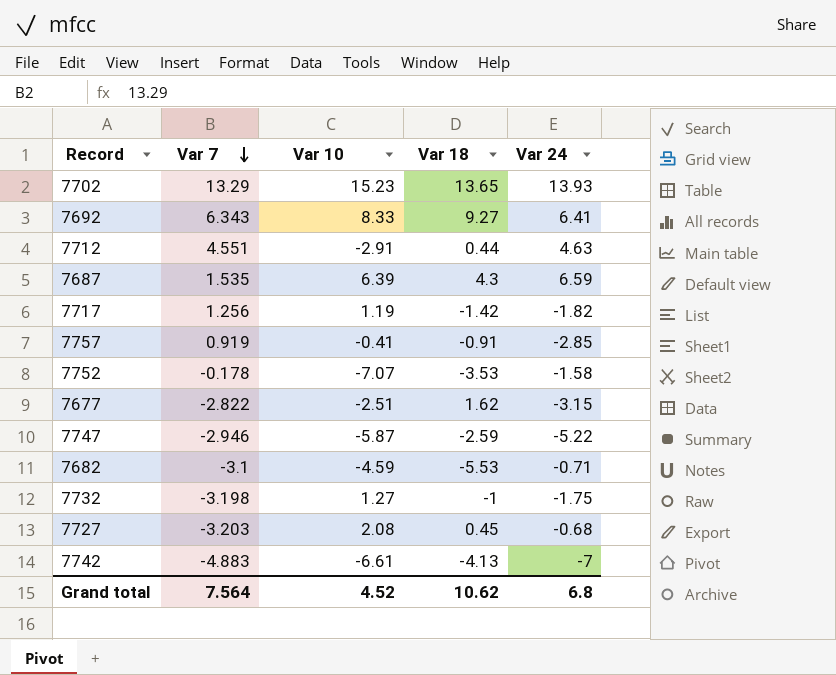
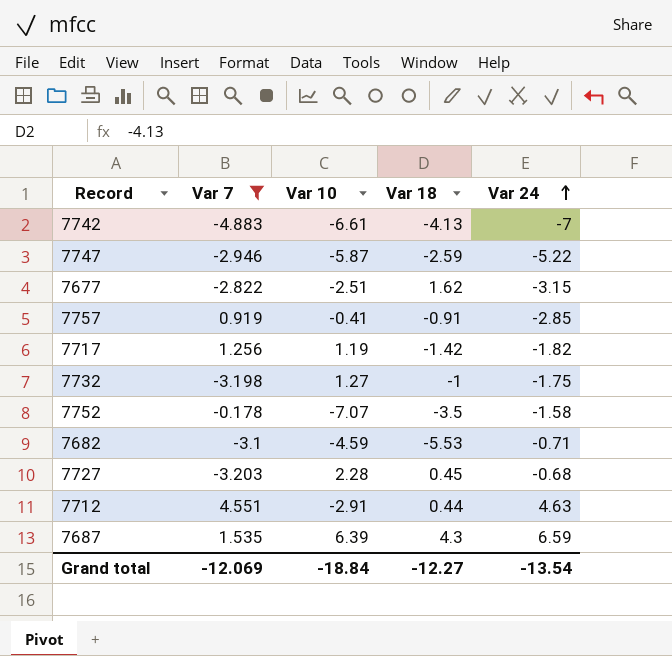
filter: none -> Var 7 <= 4.551
row order: Var 7 descending -> Var 24 ascending
7752 | Var 18: -3.53 -> -3.5
7727 | Var 10: 2.08 -> 2.28
Grand total | Var 7: 7.564 -> -12.069
Grand total | Var 10: 4.52 -> -18.84
Grand total | Var 18: 10.62 -> -12.27
Grand total | Var 24: 6.8 -> -13.54

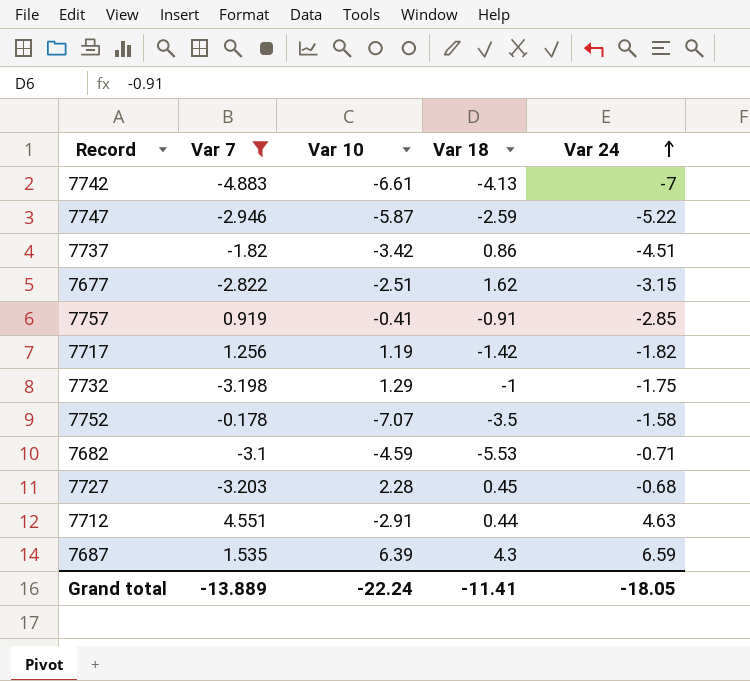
row 7737: none -> -1.82 | -3.42 | 0.86 | -4.51
7732 | Var 10: 1.27 -> 1.29
Grand total | Var 7: -12.069 -> -13.889
Grand total | Var 10: -18.84 -> -22.24
Grand total | Var 18: -12.27 -> -11.41
Grand total | Var 24: -13.54 -> -18.05

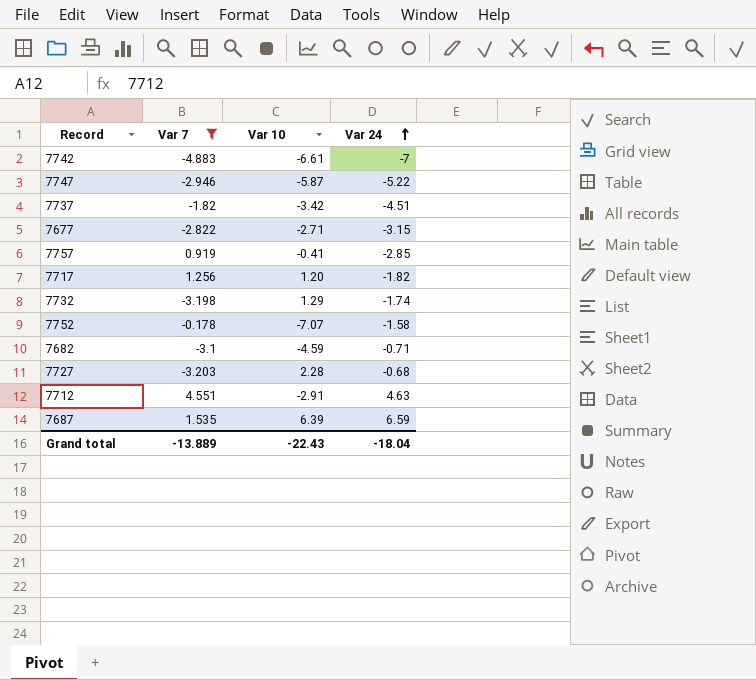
column Var 18 | position: 4 -> none
7677 | Var 10: -2.51 -> -2.71
7717 | Var 10: 1.19 -> 1.20
7732 | Var 24: -1.75 -> -1.74
Grand total | Var 10: -22.24 -> -22.43
Grand total | Var 24: -18.05 -> -18.04

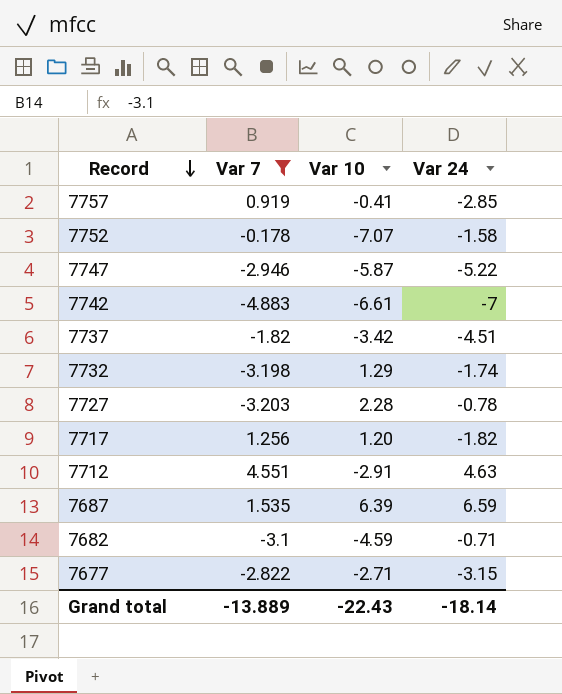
row order: Var 24 ascending -> Record descending
7727 | Var 24: -0.68 -> -0.78
Grand total | Var 24: -18.04 -> -18.14

